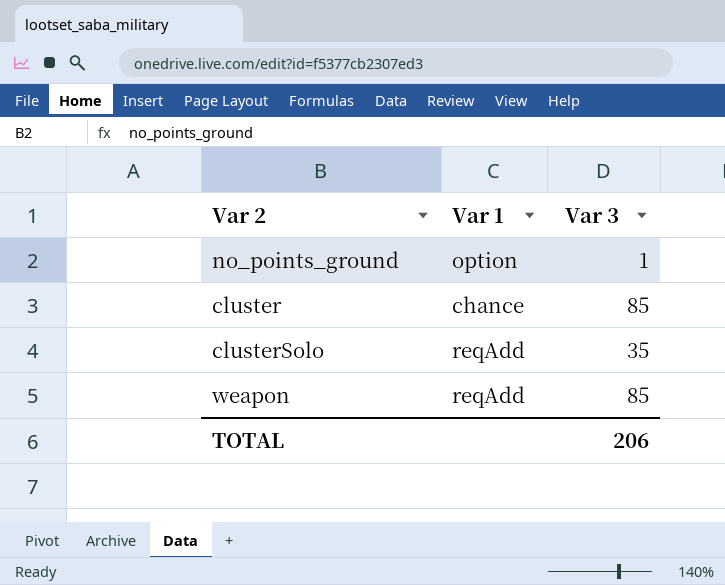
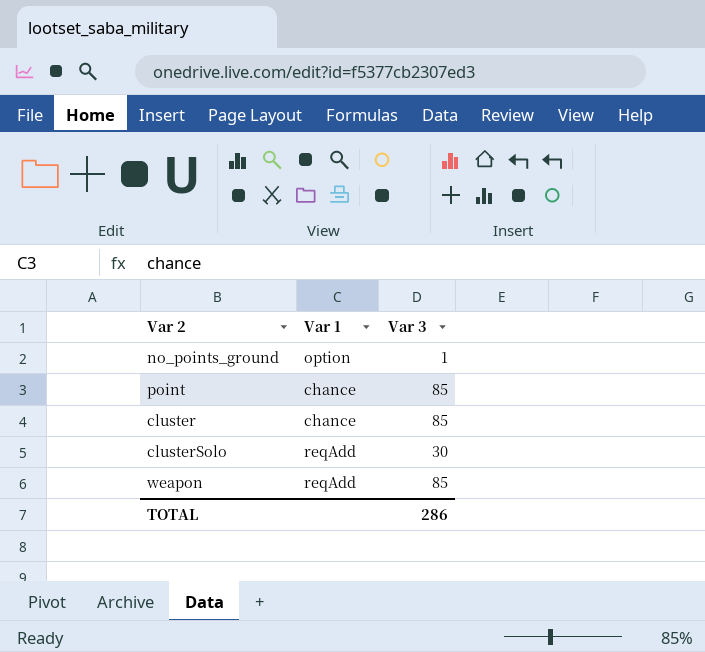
row point: none -> chance | 85
clusterSolo | Var 3: 35 -> 30
TOTAL | Var 3: 206 -> 286

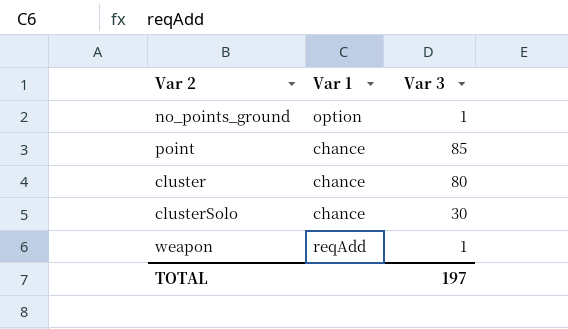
cluster | Var 3: 85 -> 80
clusterSolo | Var 1: reqAdd -> chance
weapon | Var 3: 85 -> 1
TOTAL | Var 3: 286 -> 197

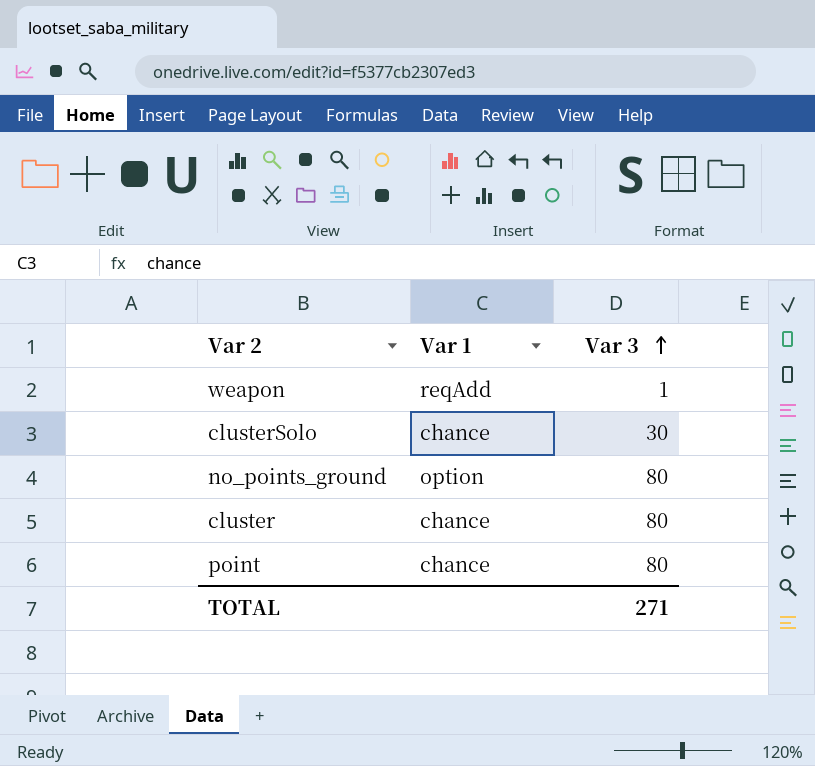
row order: none -> Var 3 ascending
no_points_ground | Var 3: 1 -> 80
point | Var 3: 85 -> 80
TOTAL | Var 3: 197 -> 271

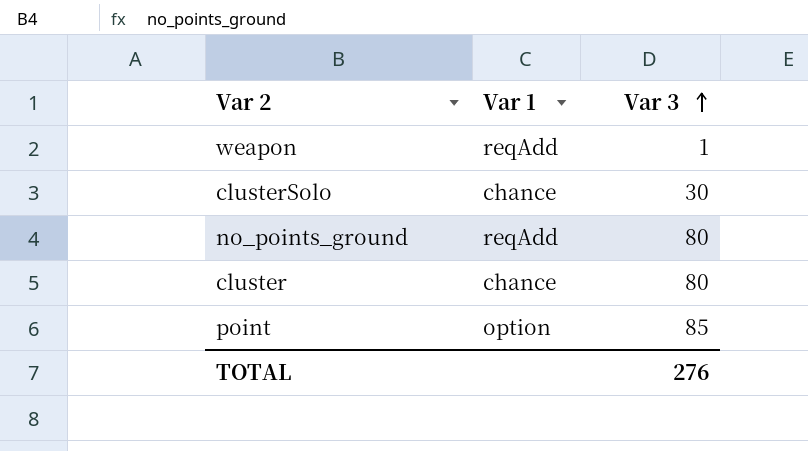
no_points_ground | Var 1: option -> reqAdd
point | Var 1: chance -> option
point | Var 3: 80 -> 85
TOTAL | Var 3: 271 -> 276

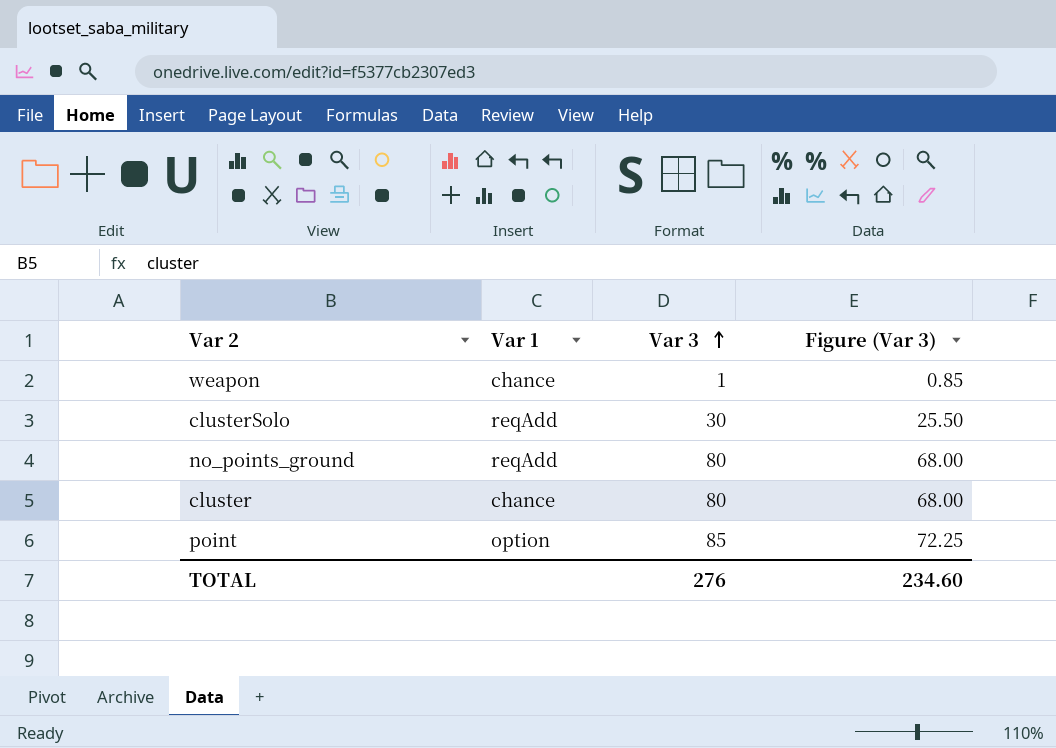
column Figure (Var 3) | formula: none -> [Var 3] * 0.85
weapon | Var 1: reqAdd -> chance
clusterSolo | Var 1: chance -> reqAdd

